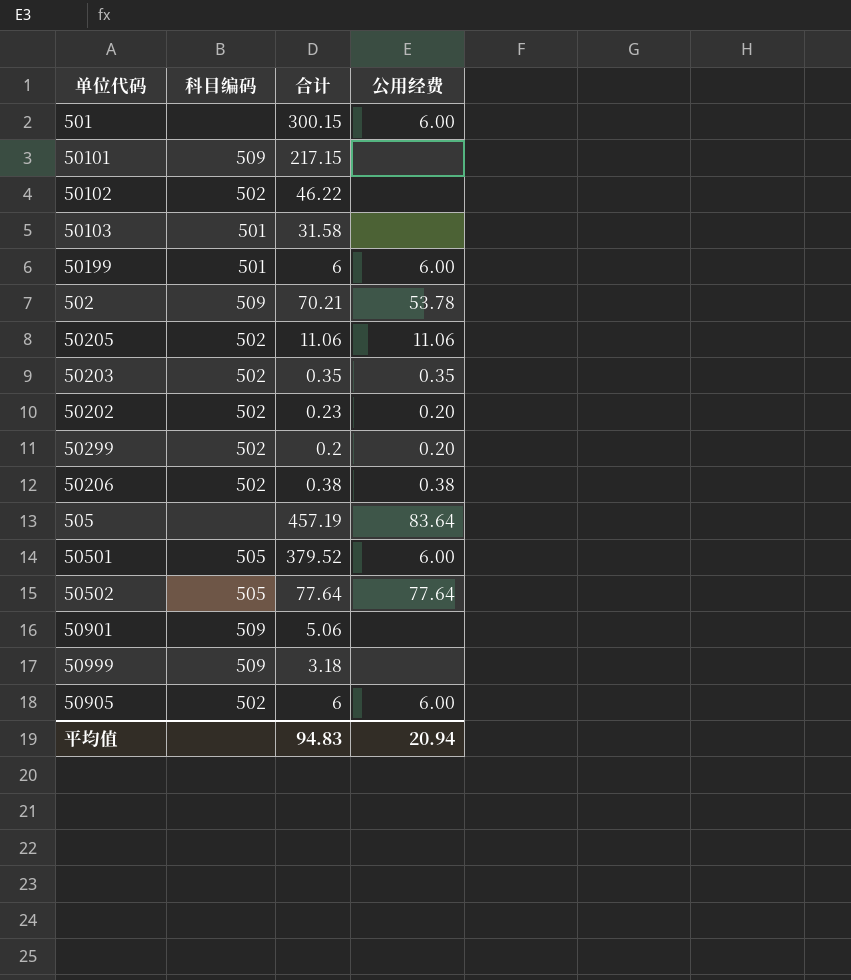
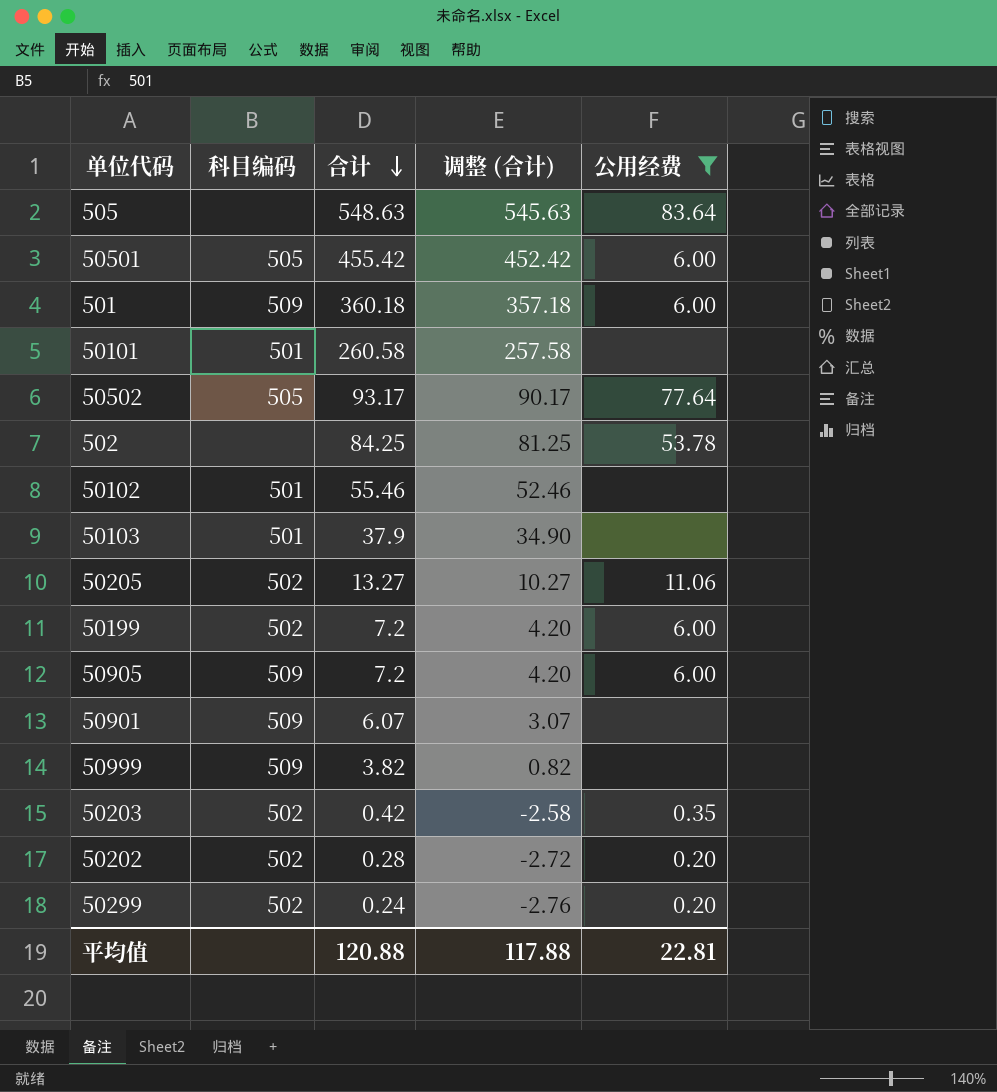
filter: none -> 公用经费 != 0.38
row order: none -> 合计 descending
column 调整 (合计) | formula: none -> [合计] - 3
505 | 合计: 457.19 -> 548.63
50501 | 合计: 379.52 -> 455.42
501 | 科目编码: none -> 509
501 | 合计: 300.15 -> 360.18
50101 | 科目编码: 509 -> 501
50101 | 合计: 217.15 -> 260.58
50502 | 合计: 77.64 -> 93.17
502 | 科目编码: 509 -> none
502 | 合计: 70.21 -> 84.25
50102 | 科目编码: 502 -> 501
50102 | 合计: 46.22 -> 55.46
50103 | 合计: 31.58 -> 37.9
50205 | 合计: 11.06 -> 13.27
50199 | 科目编码: 501 -> 502
50199 | 合计: 6 -> 7.2
50905 | 科目编码: 502 -> 509
50905 | 合计: 6 -> 7.2
50901 | 合计: 5.06 -> 6.07
50999 | 合计: 3.18 -> 3.82
50203 | 合计: 0.35 -> 0.42
50202 | 合计: 0.23 -> 0.28
50299 | 合计: 0.2 -> 0.24
平均值 | 合计: 94.83 -> 120.88
平均值 | 公用经费: 20.94 -> 22.81

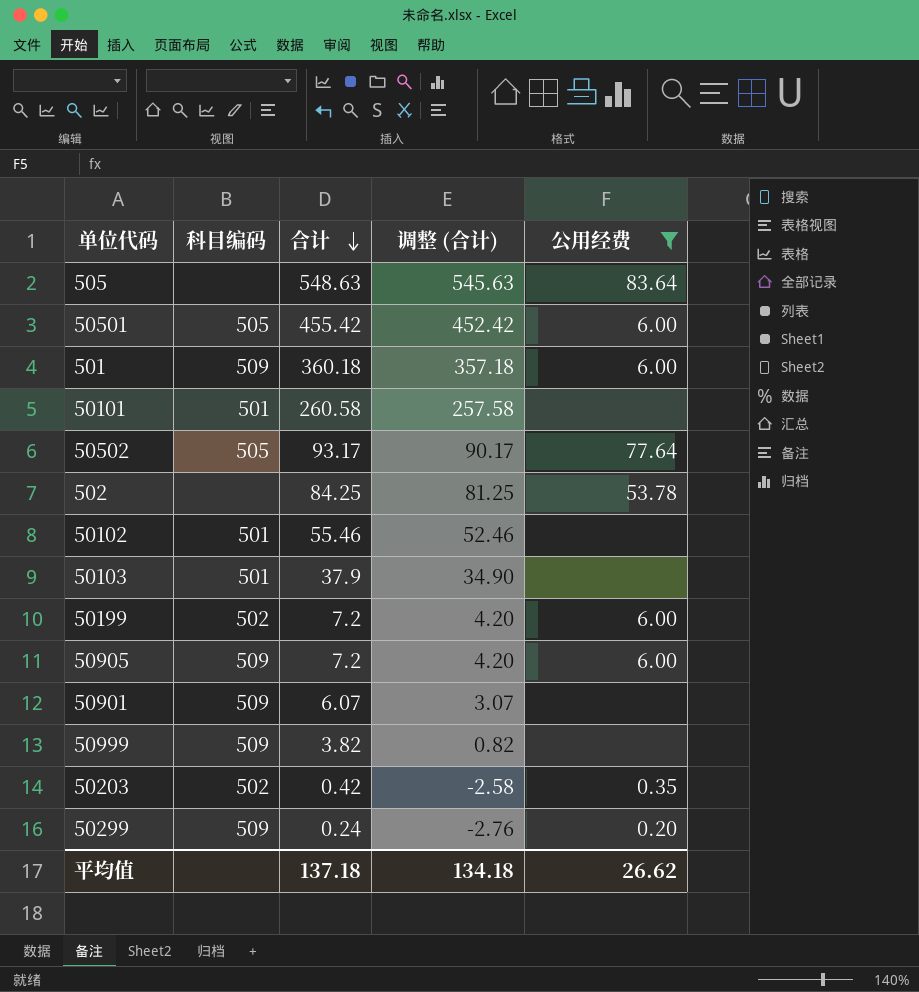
row 50205: 502 | 13.27 | 10.27 | 11.06 -> none
row 50202: 502 | 0.28 | -2.72 | 0.20 -> none
50299 | 科目编码: 502 -> 509
平均值 | 合计: 120.88 -> 137.18
平均值 | 调整 (合计): 117.88 -> 134.18
平均值 | 公用经费: 22.81 -> 26.62

